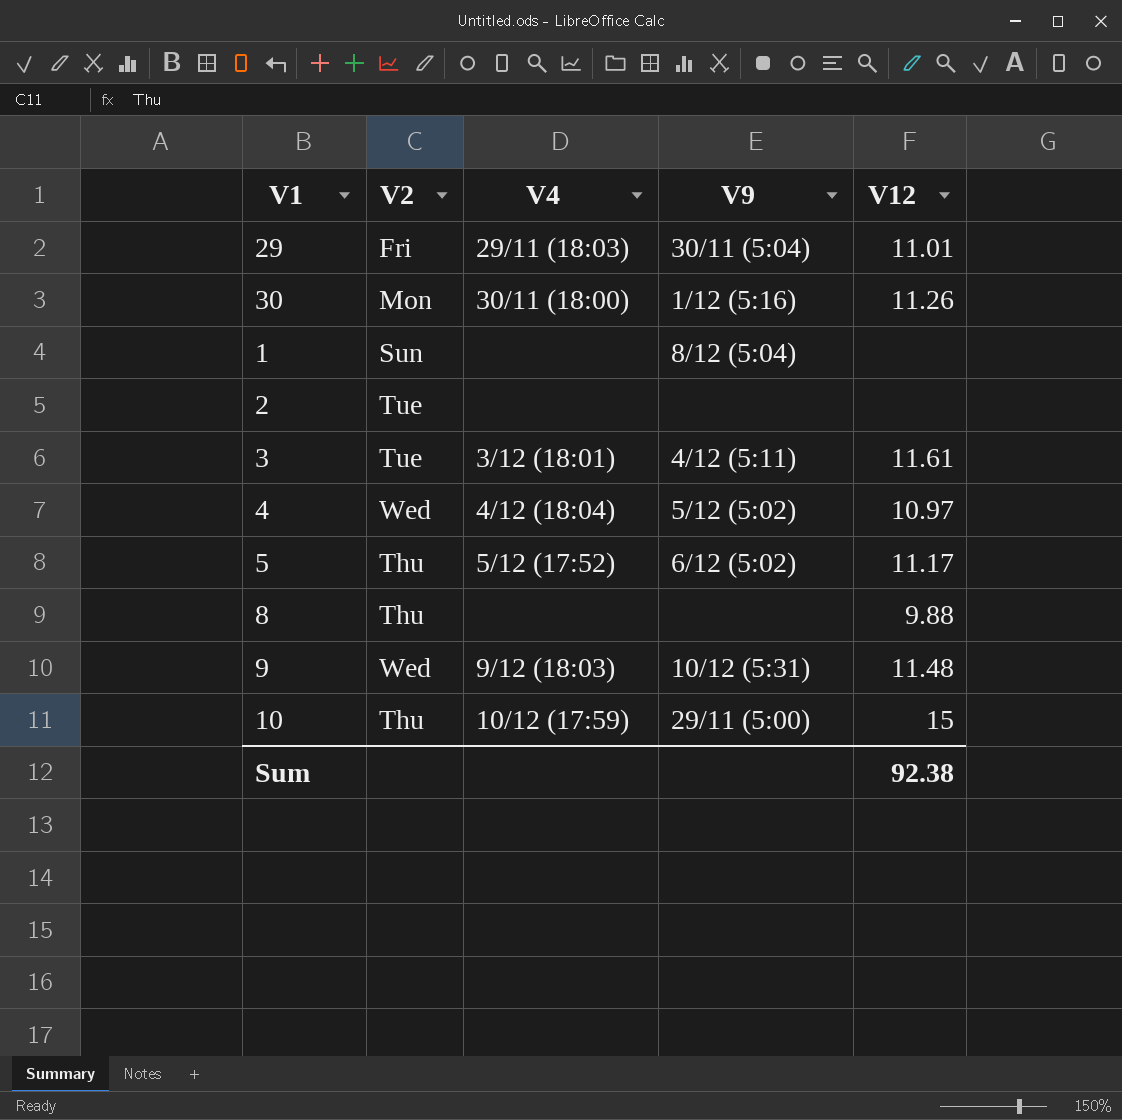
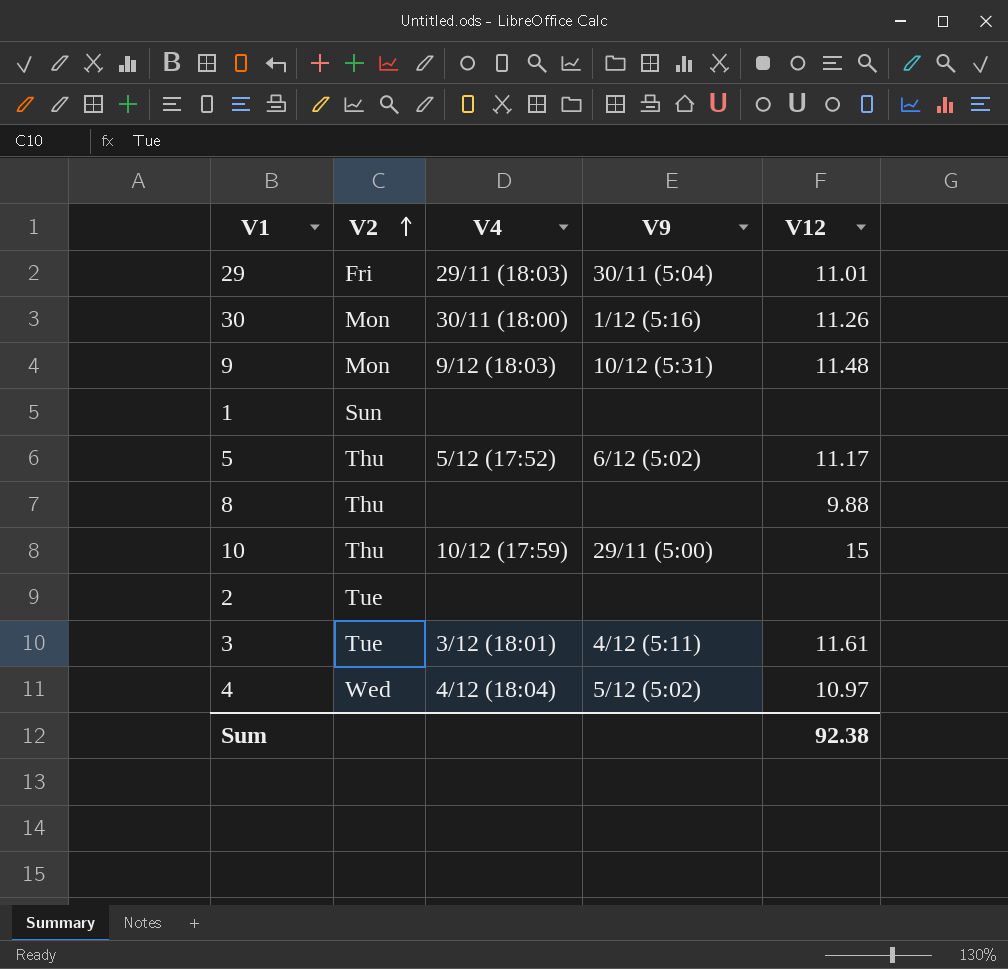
row order: none -> V2 ascending
9 | V2: Wed -> Mon
1 | V9: 8/12 (5:04) -> none

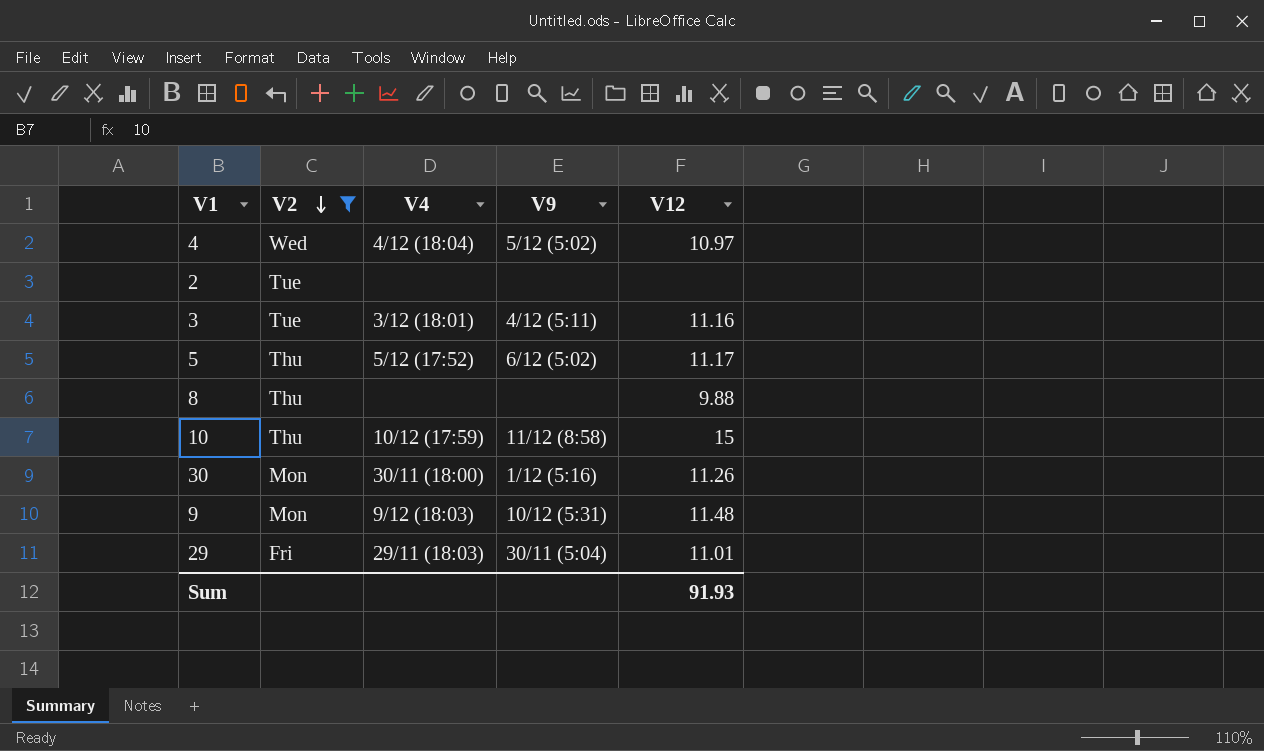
filter: none -> V2 != Sun
row order: V2 ascending -> V2 descending
3 | V12: 11.61 -> 11.16
10 | V9: 29/11 (5:00) -> 11/12 (8:58)
Sum | V12: 92.38 -> 91.93

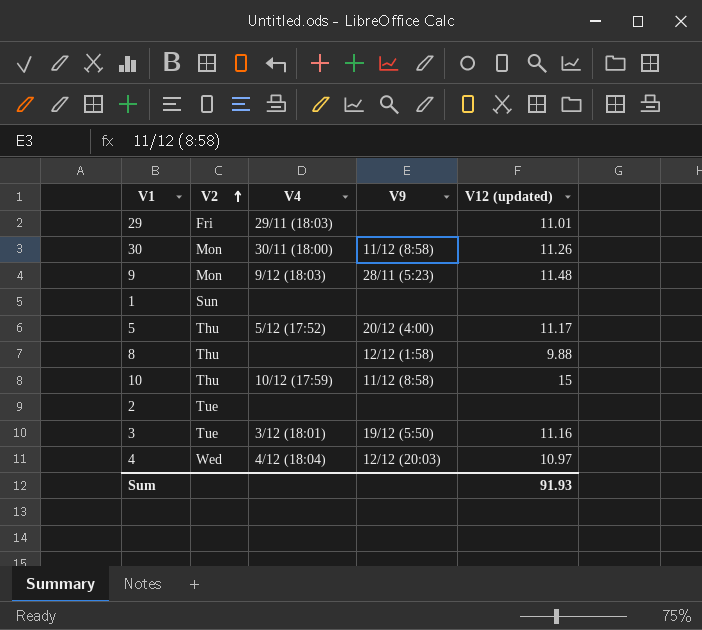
filter: V2 != Sun -> none
row order: V2 descending -> V2 ascending
column name: V12 -> V12 (updated)
29 | V9: 30/11 (5:04) -> none
30 | V9: 1/12 (5:16) -> 11/12 (8:58)
9 | V9: 10/12 (5:31) -> 28/11 (5:23)
5 | V9: 6/12 (5:02) -> 20/12 (4:00)
8 | V9: none -> 12/12 (1:58)
3 | V9: 4/12 (5:11) -> 19/12 (5:50)
4 | V9: 5/12 (5:02) -> 12/12 (20:03)

